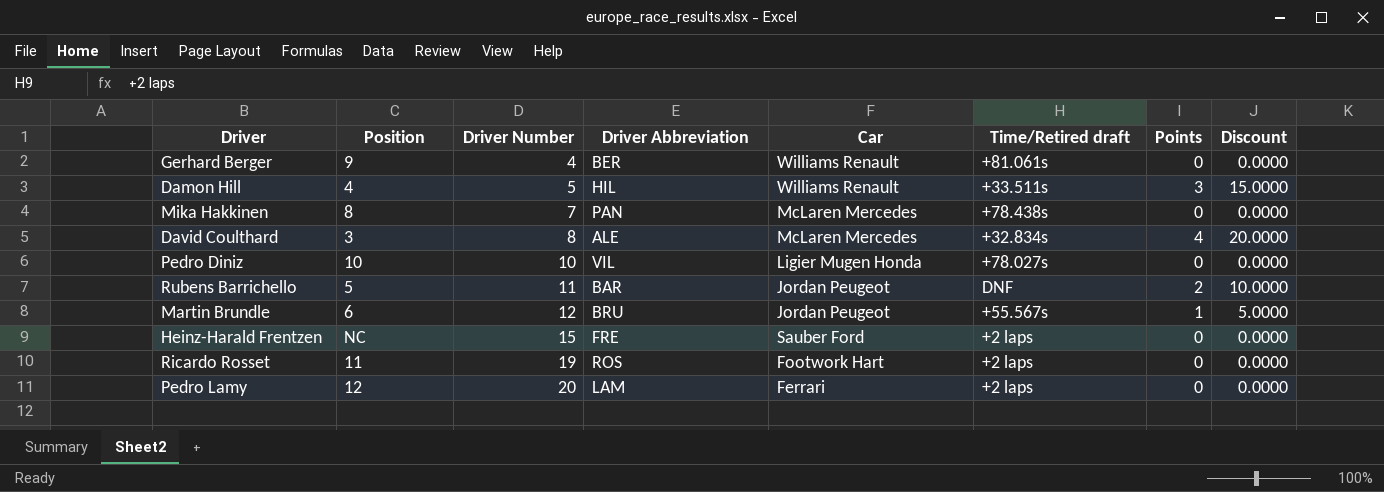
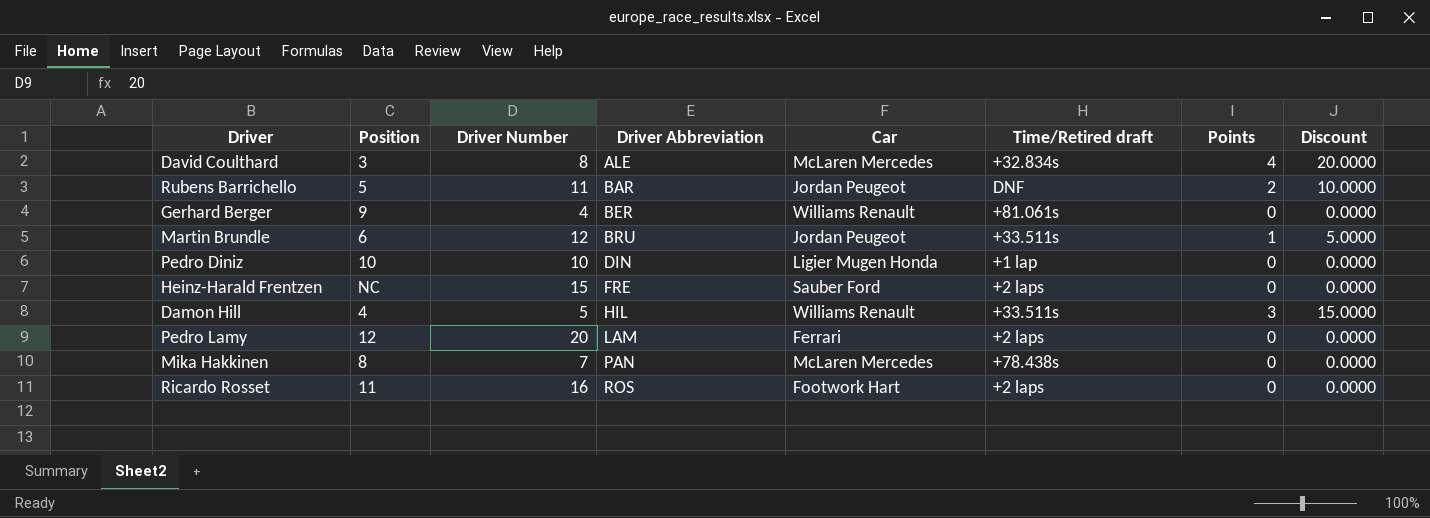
row order: Driver Number ascending -> Driver Abbreviation ascending
Martin Brundle | Time/Retired draft: +55.567s -> +33.511s
Pedro Diniz | Driver Abbreviation: VIL -> DIN
Pedro Diniz | Time/Retired draft: +78.027s -> +1 lap
Ricardo Rosset | Driver Number: 19 -> 16

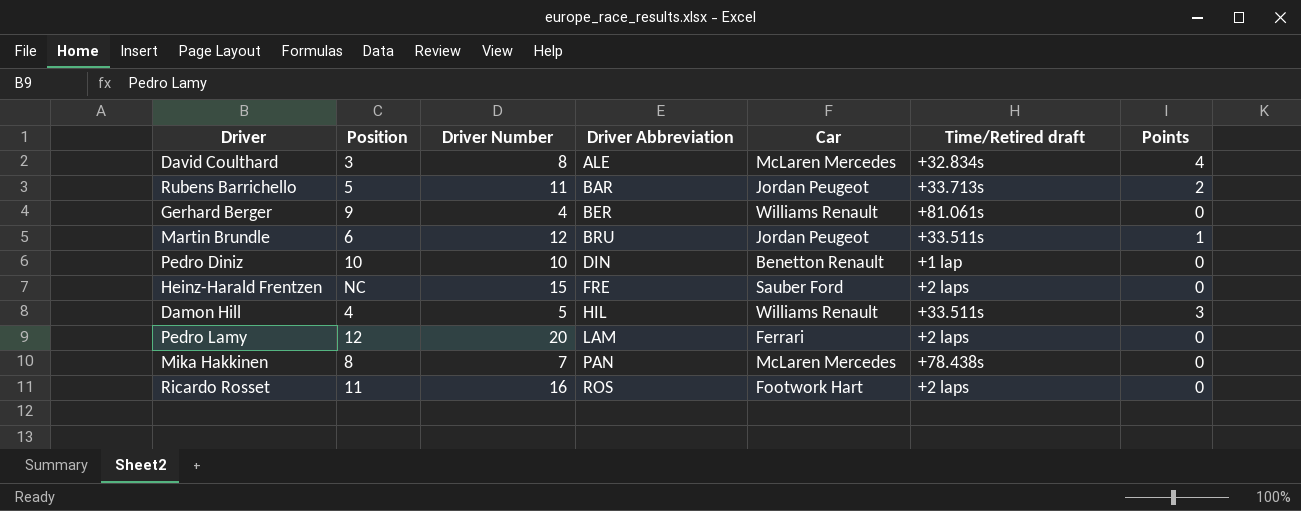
column Discount | formula: [Points] * 5 -> none
Rubens Barrichello | Time/Retired draft: DNF -> +33.713s
Pedro Diniz | Car: Ligier Mugen Honda -> Benetton Renault

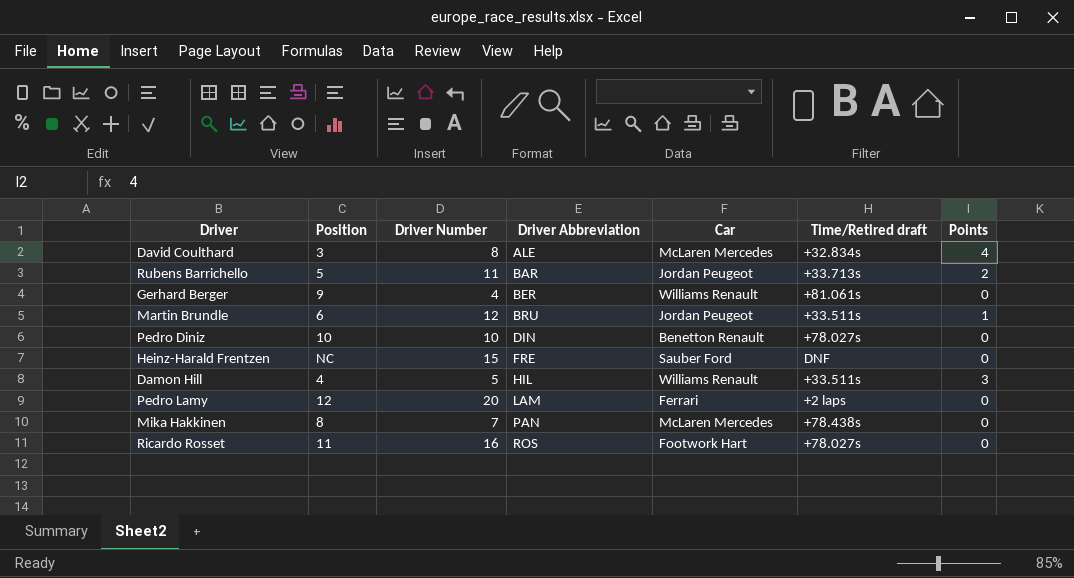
Pedro Diniz | Time/Retired draft: +1 lap -> +78.027s
Heinz-Harald Frentzen | Time/Retired draft: +2 laps -> DNF
Ricardo Rosset | Time/Retired draft: +2 laps -> +78.027s

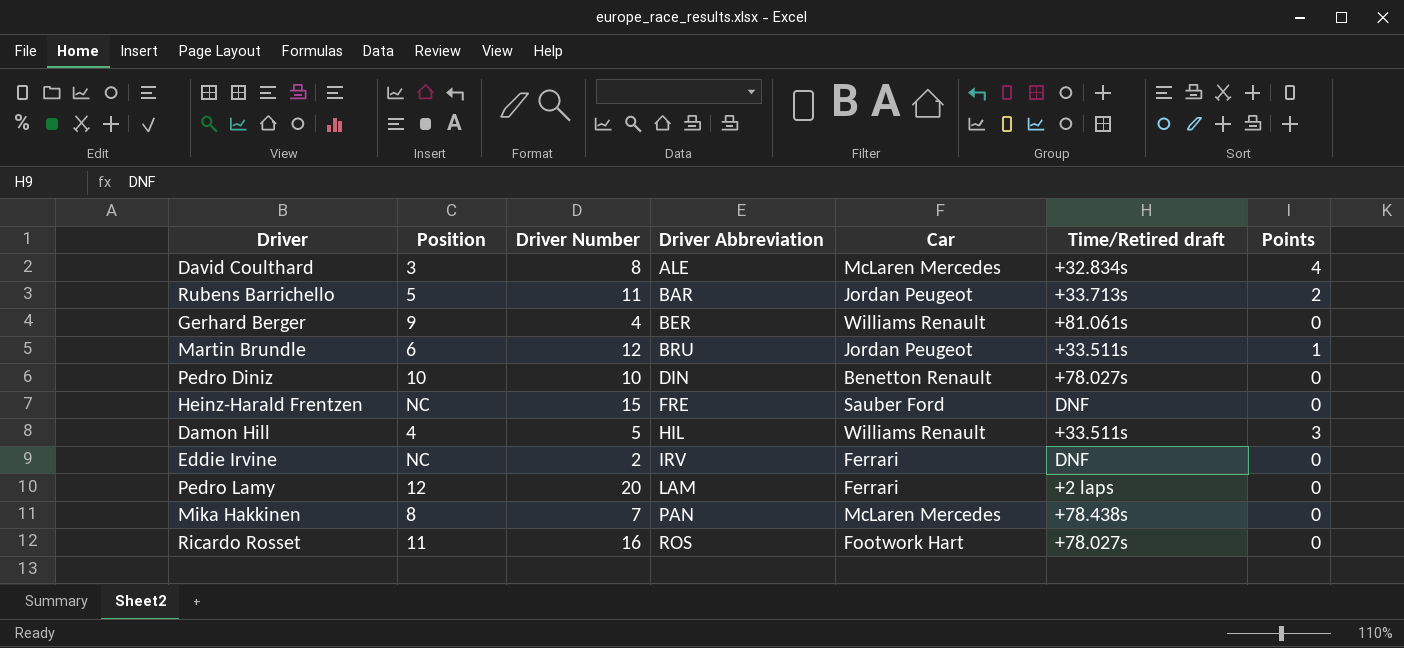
row Eddie Irvine: none -> NC | 2 | IRV | Ferrari | DNF | 0

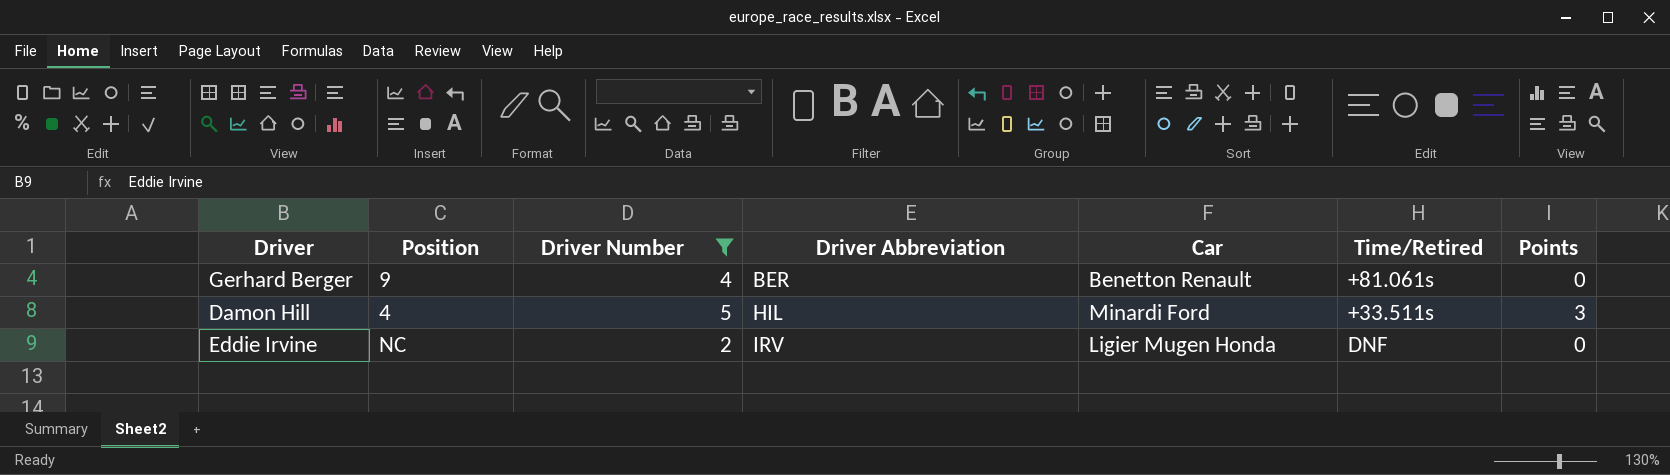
filter: none -> Driver Number <= 5
column name: Time/Retired draft -> Time/Retired
Gerhard Berger | Car: Williams Renault -> Benetton Renault
Damon Hill | Car: Williams Renault -> Minardi Ford
Eddie Irvine | Car: Ferrari -> Ligier Mugen Honda

